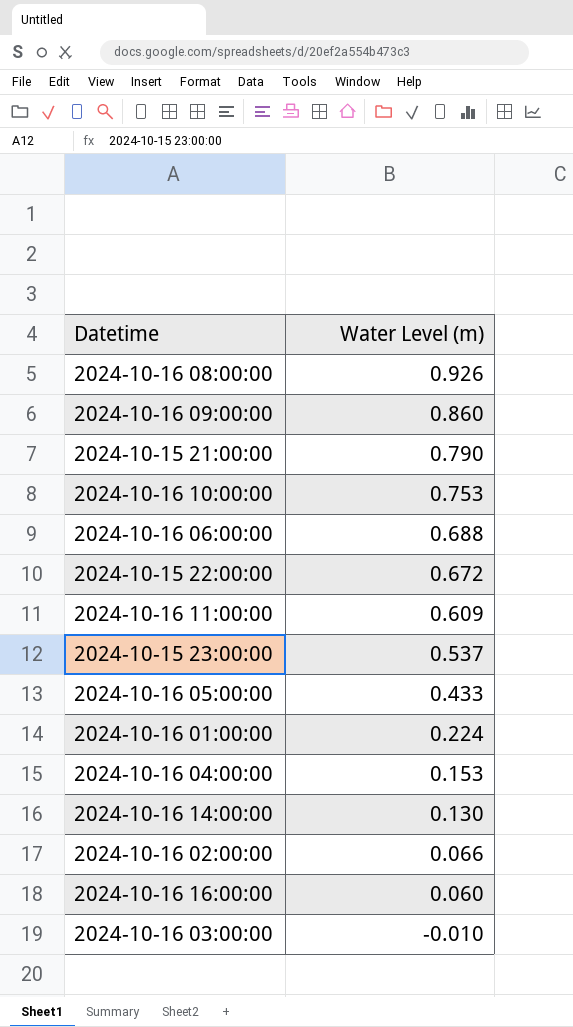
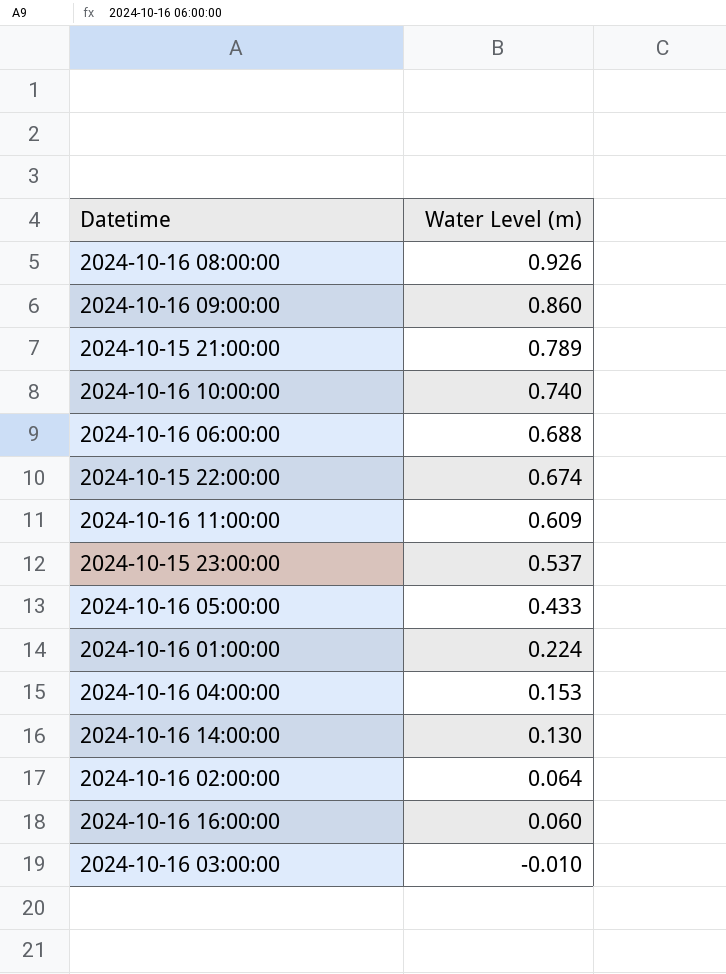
2024-10-15 21:00:00 | Water Level (m): 0.790 -> 0.789
2024-10-16 10:00:00 | Water Level (m): 0.753 -> 0.740
2024-10-15 22:00:00 | Water Level (m): 0.672 -> 0.674
2024-10-16 02:00:00 | Water Level (m): 0.066 -> 0.064

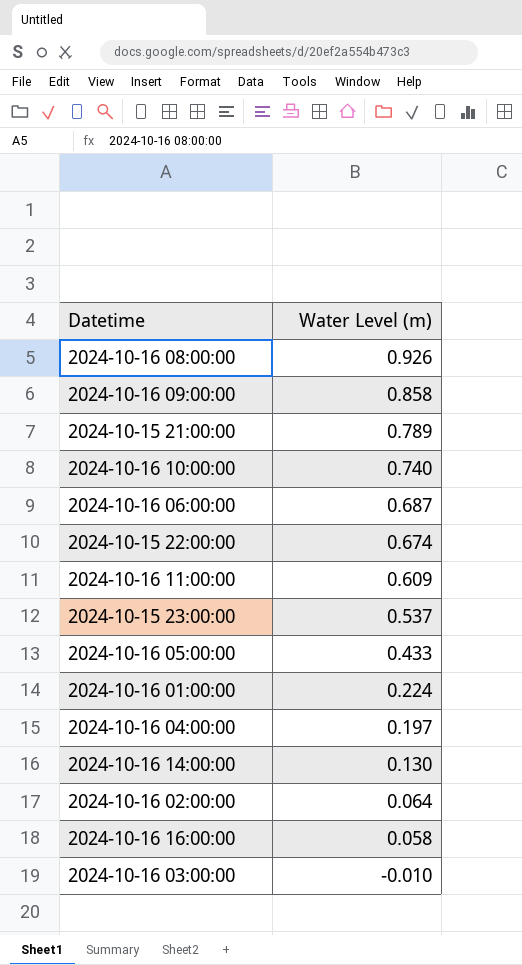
2024-10-16 09:00:00 | Water Level (m): 0.860 -> 0.858
2024-10-16 06:00:00 | Water Level (m): 0.688 -> 0.687
2024-10-16 04:00:00 | Water Level (m): 0.153 -> 0.197
2024-10-16 16:00:00 | Water Level (m): 0.060 -> 0.058

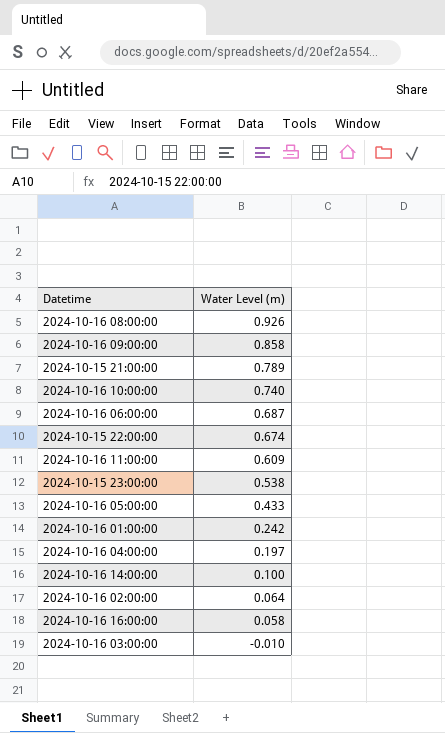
2024-10-15 23:00:00 | Water Level (m): 0.537 -> 0.538
2024-10-16 01:00:00 | Water Level (m): 0.224 -> 0.242
2024-10-16 14:00:00 | Water Level (m): 0.130 -> 0.100

